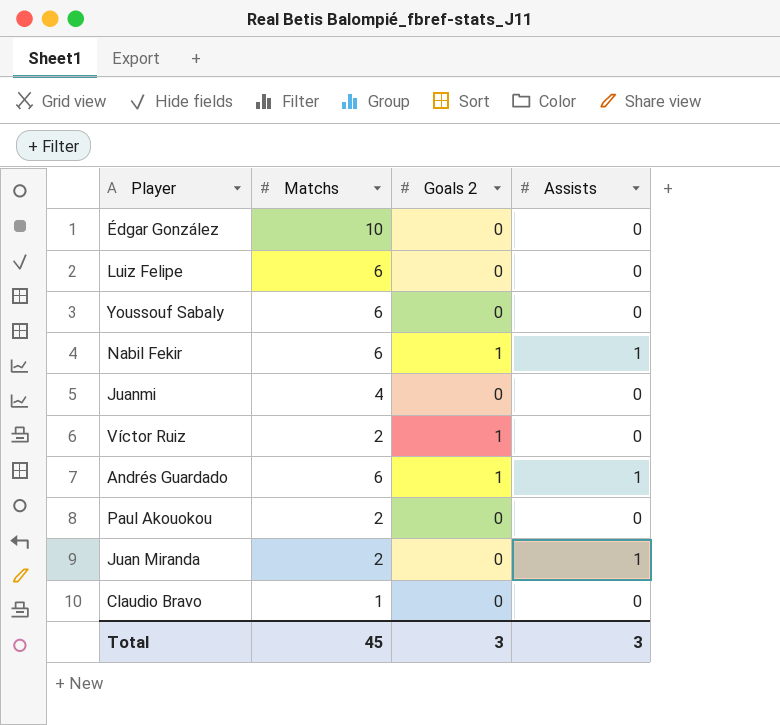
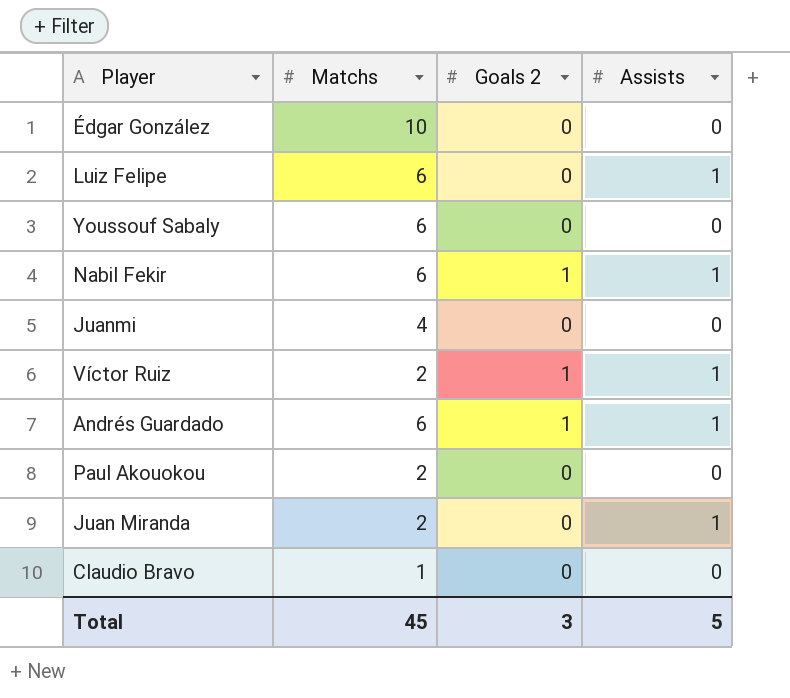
Luiz Felipe | Assists: 0 -> 1
Víctor Ruiz | Assists: 0 -> 1
Total | Assists: 3 -> 5

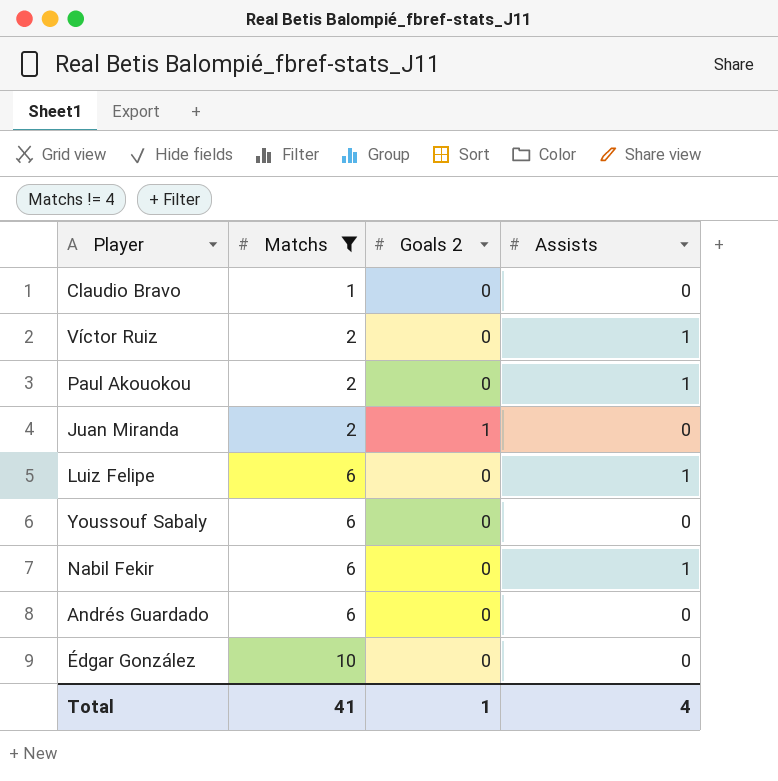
filter: none -> Matchs != 4
row order: none -> Matchs ascending
Víctor Ruiz | Goals 2: 1 -> 0
Paul Akouokou | Assists: 0 -> 1
Juan Miranda | Goals 2: 0 -> 1
Juan Miranda | Assists: 1 -> 0
Nabil Fekir | Goals 2: 1 -> 0
Andrés Guardado | Goals 2: 1 -> 0
Andrés Guardado | Assists: 1 -> 0
Total | Matchs: 45 -> 41
Total | Goals 2: 3 -> 1
Total | Assists: 5 -> 4

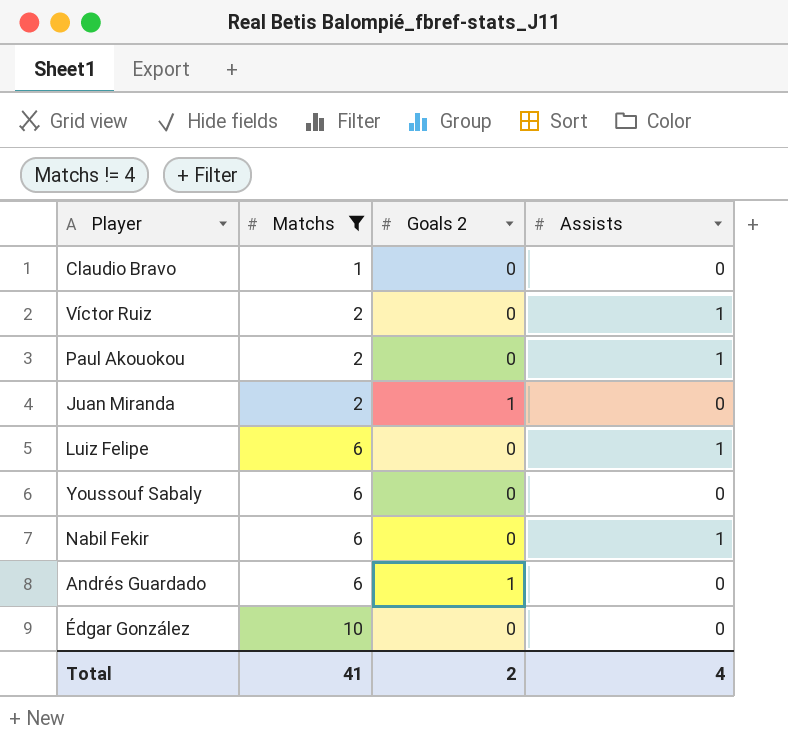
Andrés Guardado | Goals 2: 0 -> 1
Total | Goals 2: 1 -> 2

